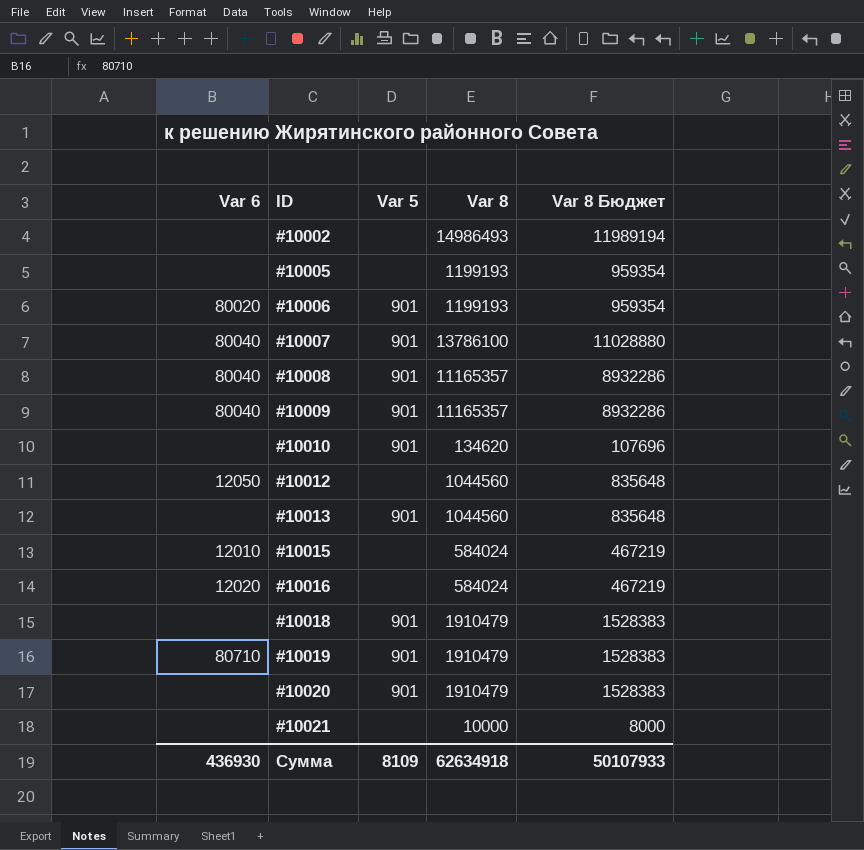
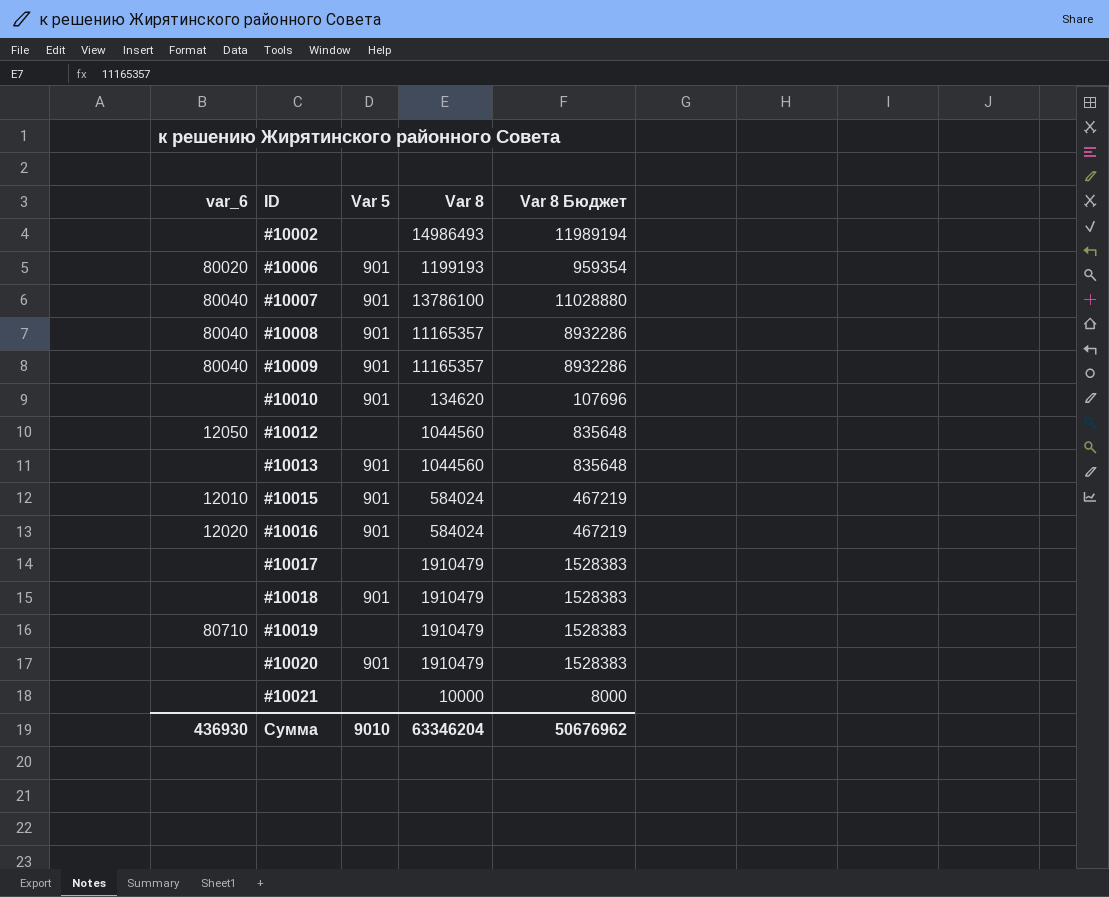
column name: Var 6 -> var_6
row #10005: none | none | 1199193 | 959354 -> none
#10015 | Var 5: none -> 901
#10016 | Var 5: none -> 901
row #10017: none -> none | none | 1910479 | 1528383
#10019 | Var 5: 901 -> none
Сумма | Var 5: 8109 -> 9010
Сумма | Var 8: 62634918 -> 63346204
Сумма | Var 8 Бюджет: 50107933 -> 50676962

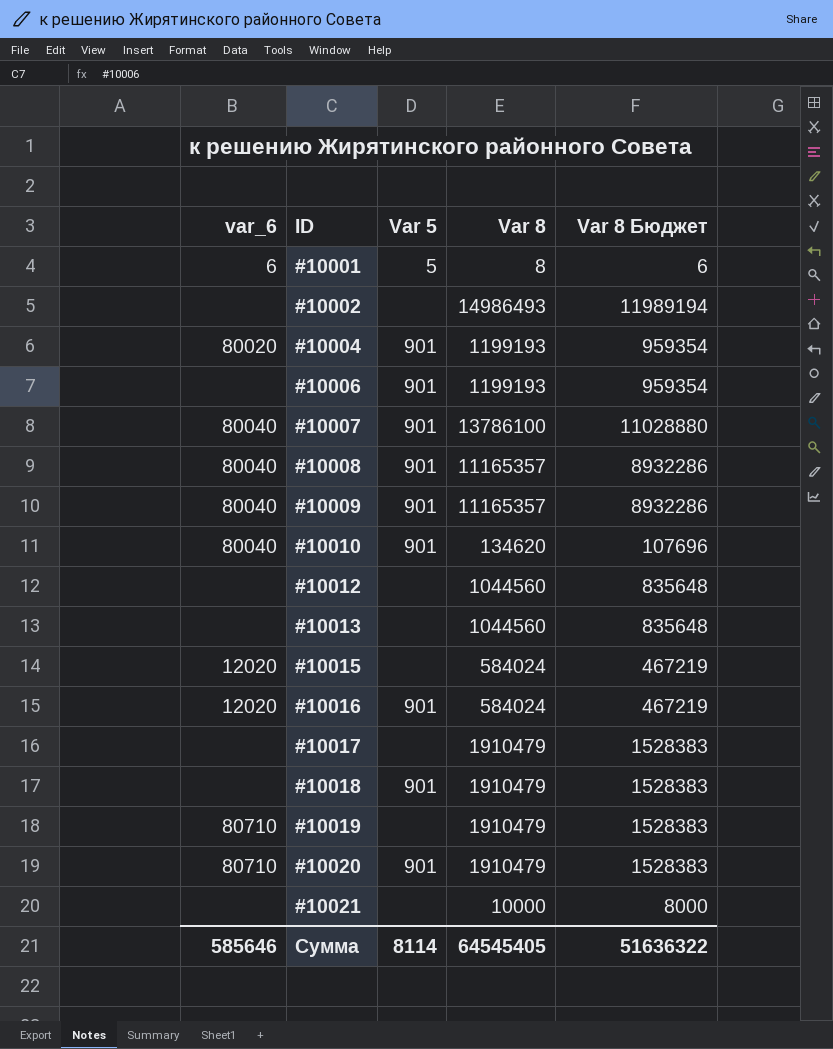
row #10001: none -> 6 | 5 | 8 | 6
row #10004: none -> 80020 | 901 | 1199193 | 959354
#10006 | var_6: 80020 -> none
#10010 | var_6: none -> 80040
#10012 | var_6: 12050 -> none
#10013 | Var 5: 901 -> none
#10015 | var_6: 12010 -> 12020
#10015 | Var 5: 901 -> none
#10020 | var_6: none -> 80710
Сумма | var_6: 436930 -> 585646
Сумма | Var 5: 9010 -> 8114
Сумма | Var 8: 63346204 -> 64545405
Сумма | Var 8 Бюджет: 50676962 -> 51636322

